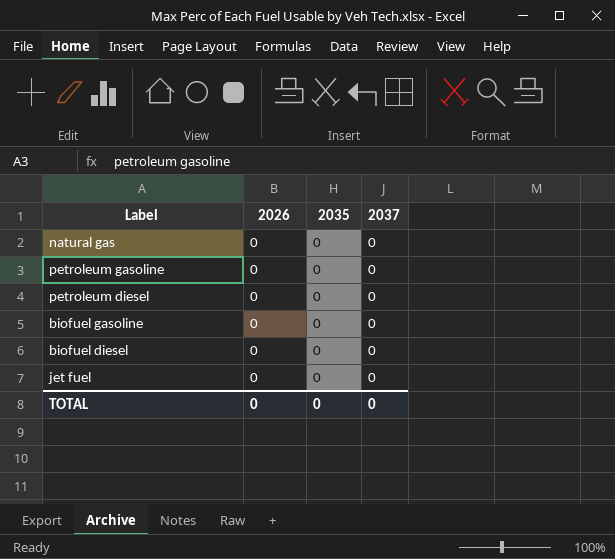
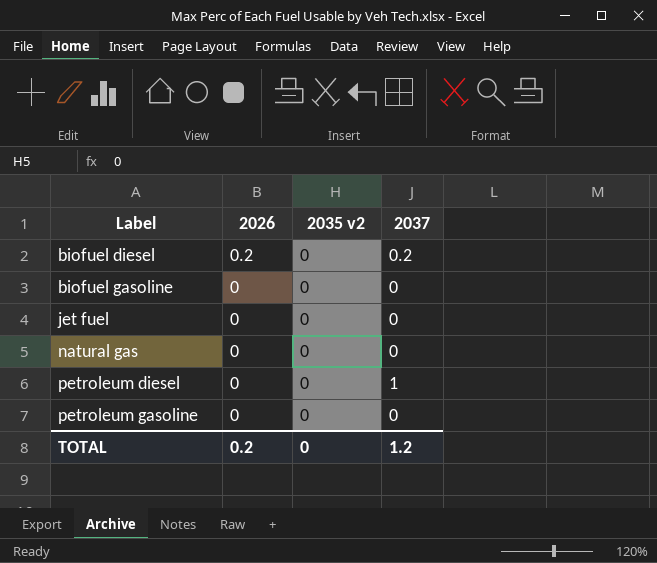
row order: none -> Label ascending
column name: 2035 -> 2035 v2
biofuel diesel | 2026: 0 -> 0.2
biofuel diesel | 2037: 0 -> 0.2
petroleum diesel | 2037: 0 -> 1
TOTAL | 2026: 0 -> 0.2
TOTAL | 2037: 0 -> 1.2

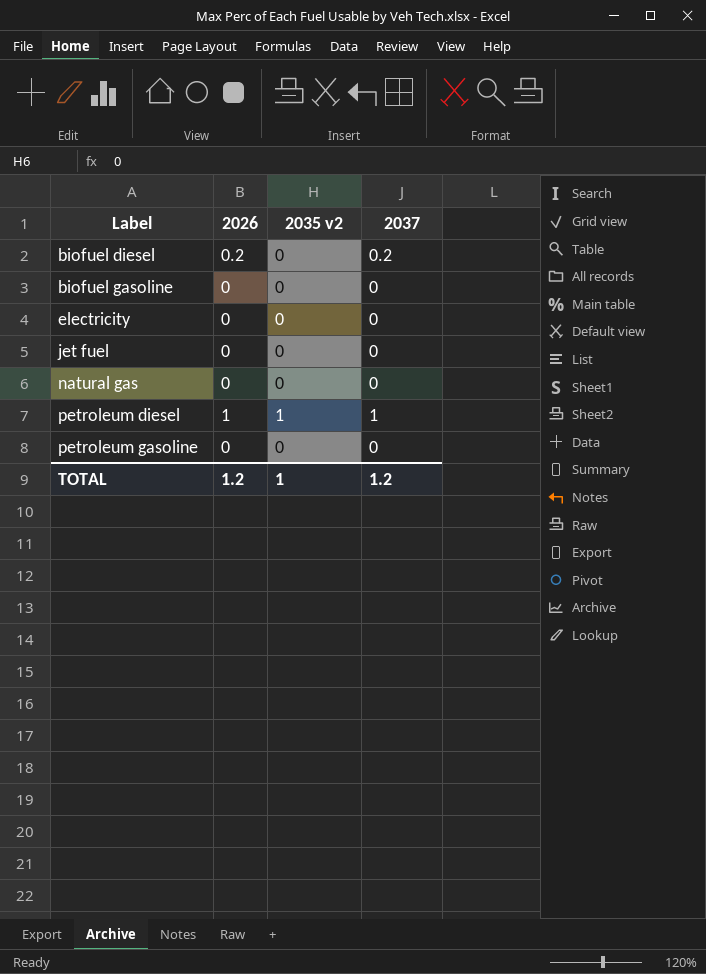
row electricity: none -> 0 | 0 | 0
petroleum diesel | 2026: 0 -> 1
petroleum diesel | 2035 v2: 0 -> 1
TOTAL | 2026: 0.2 -> 1.2
TOTAL | 2035 v2: 0 -> 1

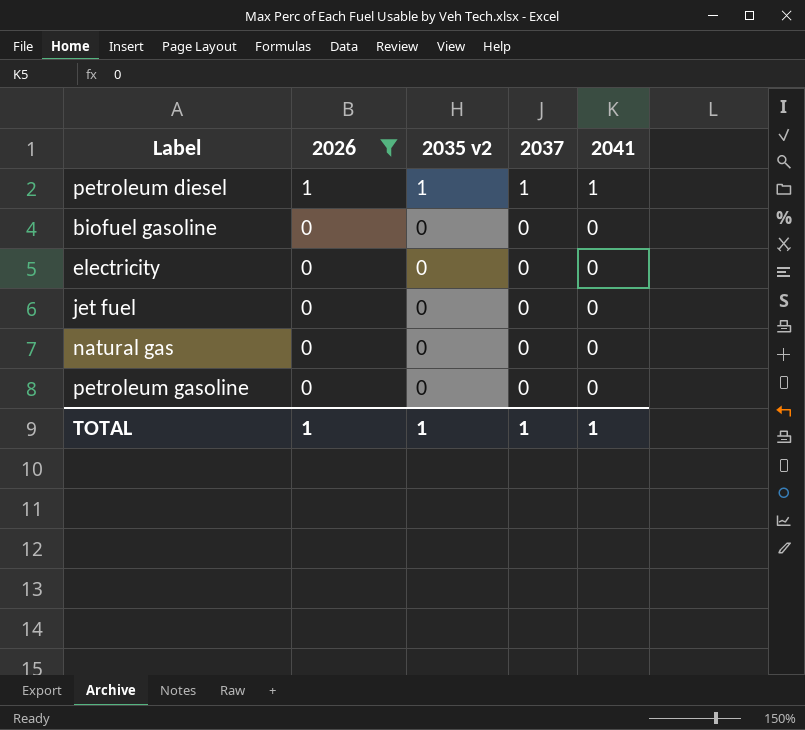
filter: none -> 2026 != 0.2
row order: Label ascending -> 2026 descending
column 2041 | position: none -> 5
TOTAL | 2026: 1.2 -> 1
TOTAL | 2037: 1.2 -> 1

